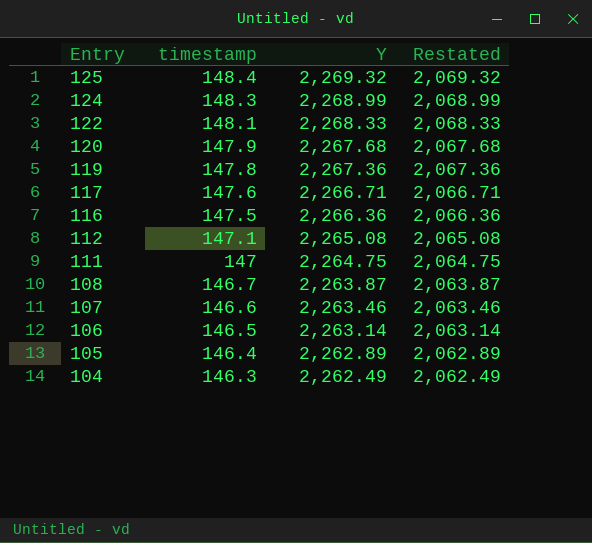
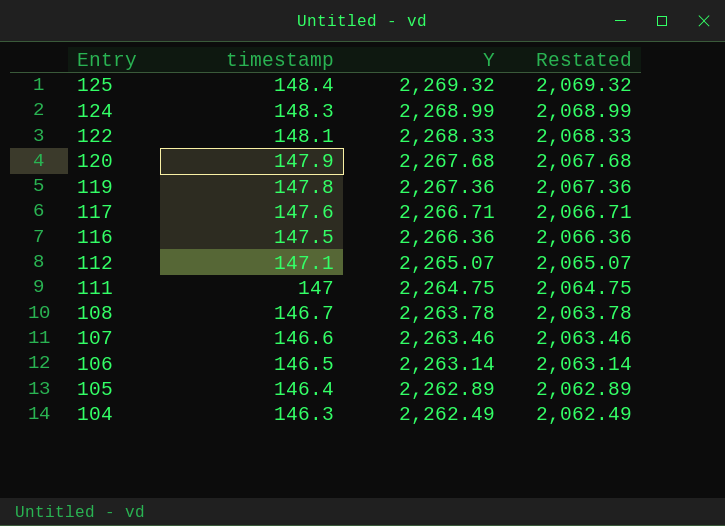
112 | Y: 2,265.08 -> 2,265.07
112 | Restated: 2,065.08 -> 2,065.07
108 | Y: 2,263.87 -> 2,263.78
108 | Restated: 2,063.87 -> 2,063.78

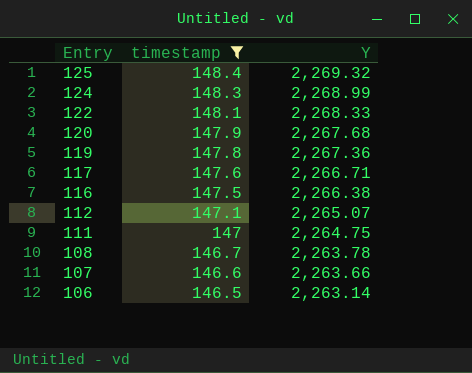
filter: none -> timestamp >= 146.5
column Restated | formula: [Y] - 200 -> none
116 | Y: 2,266.36 -> 2,266.38
107 | Y: 2,263.46 -> 2,263.66

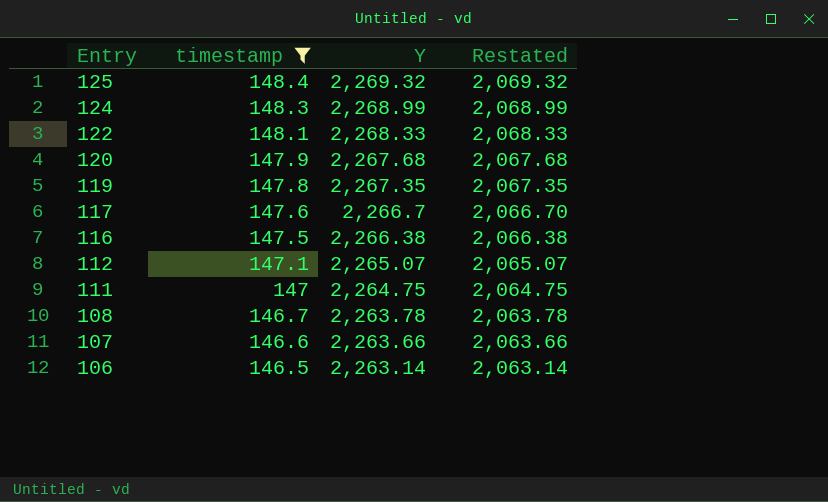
column Restated | formula: none -> [Y] - 200
119 | Y: 2,267.36 -> 2,267.35
117 | Y: 2,266.71 -> 2,266.7

